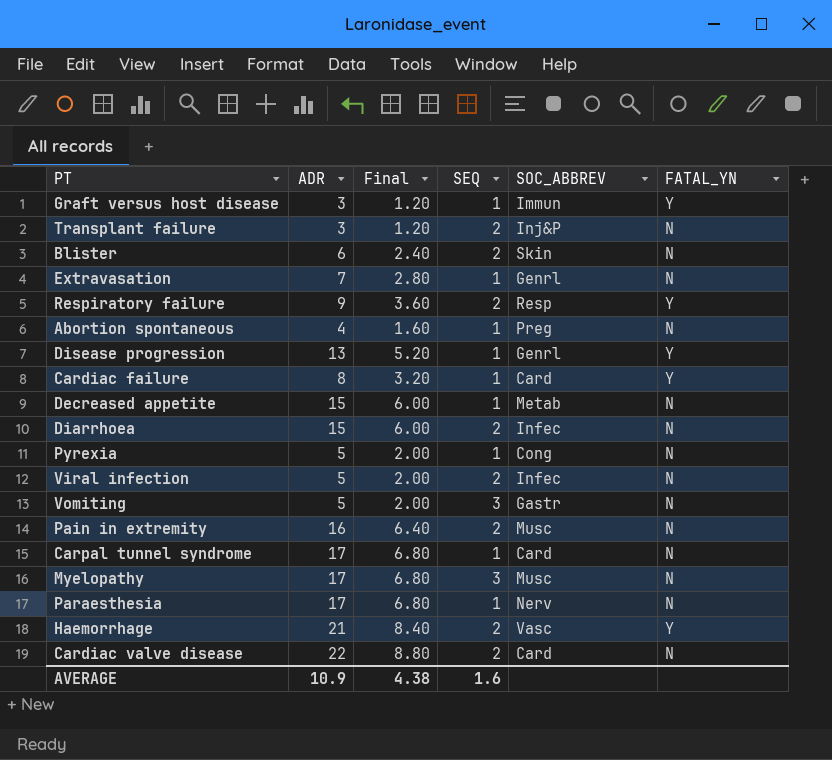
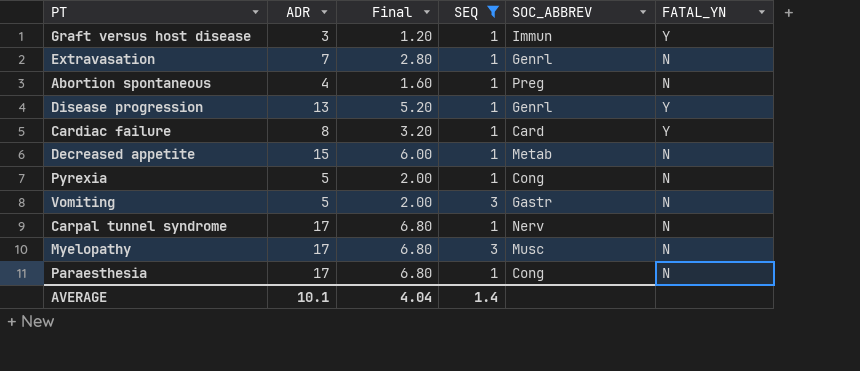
filter: none -> SEQ != 2
Carpal tunnel syndrome | SOC_ABBREV: Card -> Nerv
Paraesthesia | SOC_ABBREV: Nerv -> Cong
AVERAGE | ADR: 10.9 -> 10.1
AVERAGE | Final: 4.38 -> 4.04
AVERAGE | SEQ: 1.6 -> 1.4

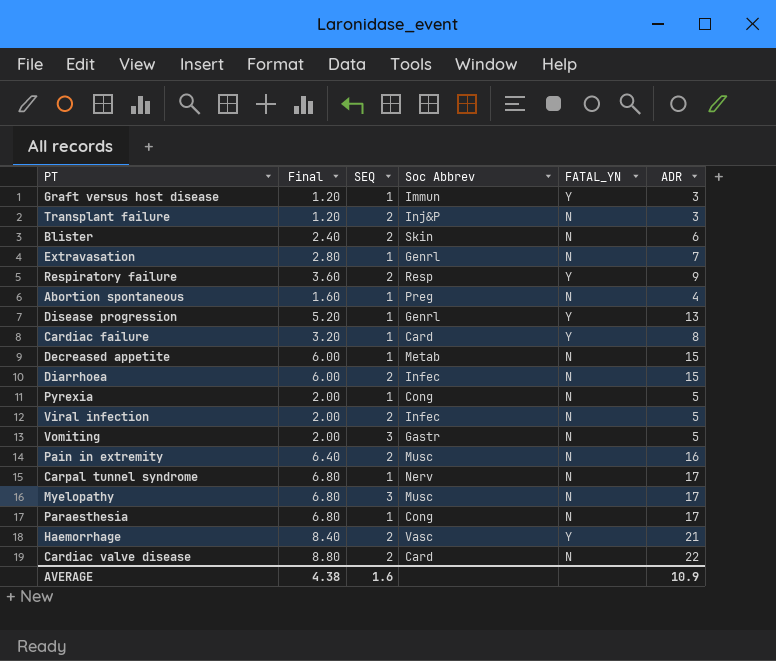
filter: SEQ != 2 -> none
column name: SOC_ABBREV -> Soc Abbrev
column ADR | position: 2 -> 6
AVERAGE | Final: 4.04 -> 4.38
AVERAGE | SEQ: 1.4 -> 1.6
AVERAGE | ADR: 10.1 -> 10.9

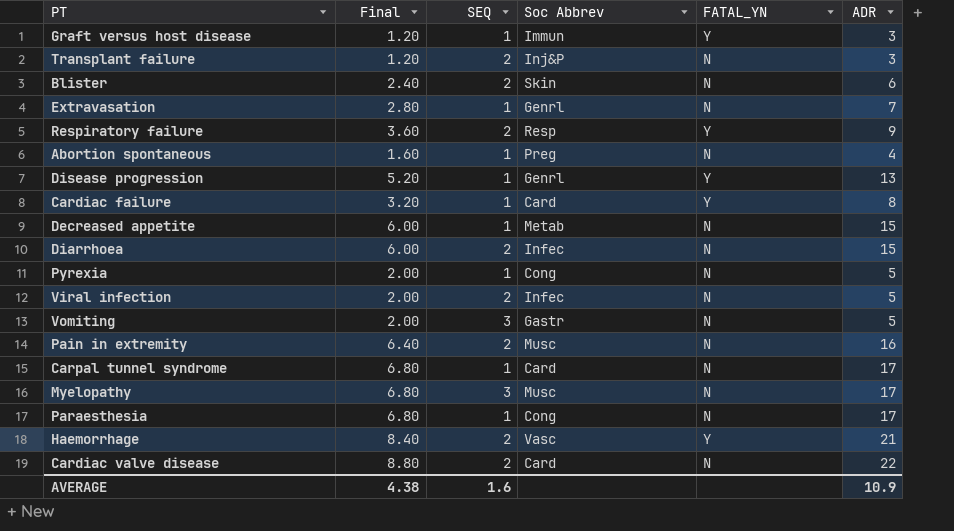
Carpal tunnel syndrome | Soc Abbrev: Nerv -> Card

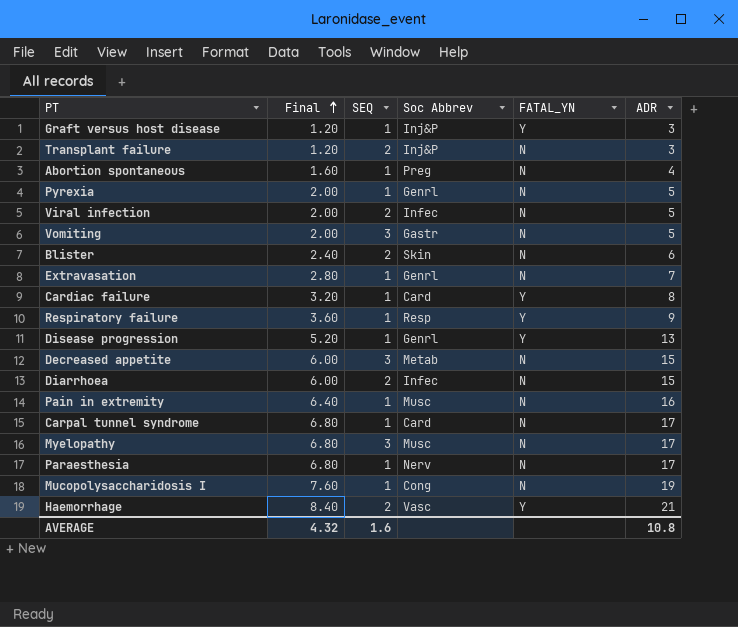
row order: none -> Final ascending
row Cardiac valve disease: 8.80 | 2 | Card | N | 22 -> none
Graft versus host disease | Soc Abbrev: Immun -> Inj&P
Pyrexia | Soc Abbrev: Cong -> Genrl
Respiratory failure | SEQ: 2 -> 1
Decreased appetite | SEQ: 1 -> 3
Pain in extremity | SEQ: 2 -> 1
Paraesthesia | Soc Abbrev: Cong -> Nerv
row Mucopolysaccharidosis I: none -> 7.60 | 1 | Cong | N | 19
AVERAGE | Final: 4.38 -> 4.32
AVERAGE | ADR: 10.9 -> 10.8

